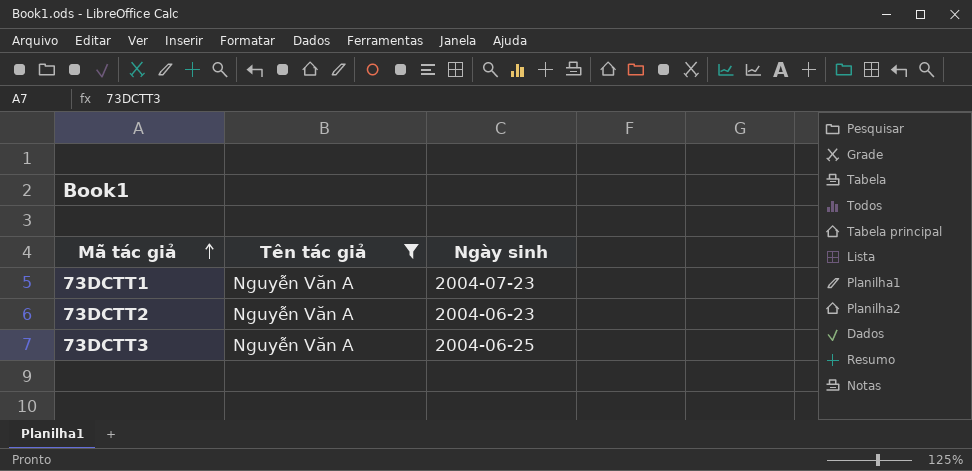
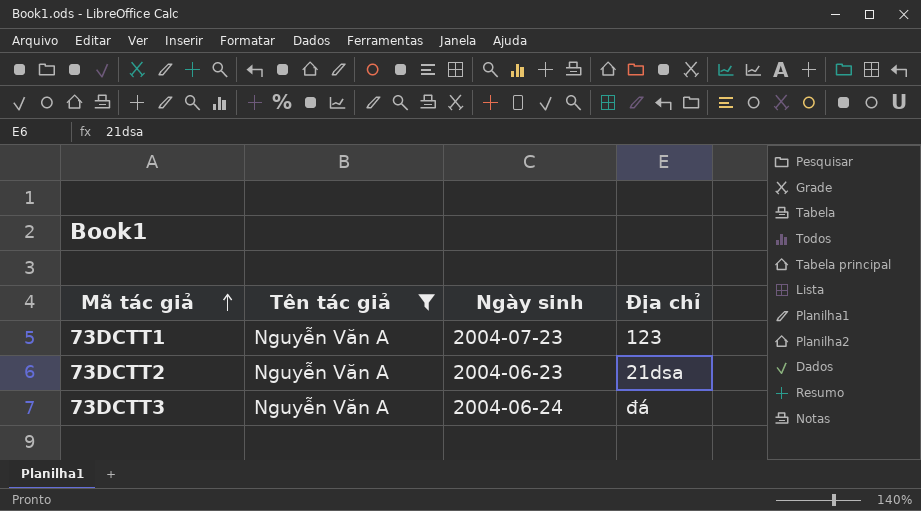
column Địa chỉ | position: none -> 4
73DCTT3 | Ngày sinh: 2004-06-25 -> 2004-06-24

